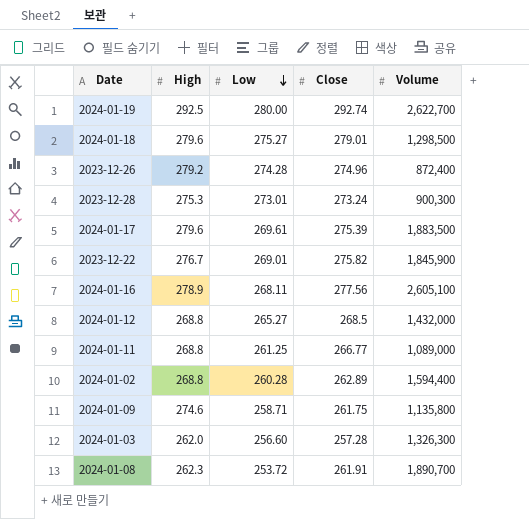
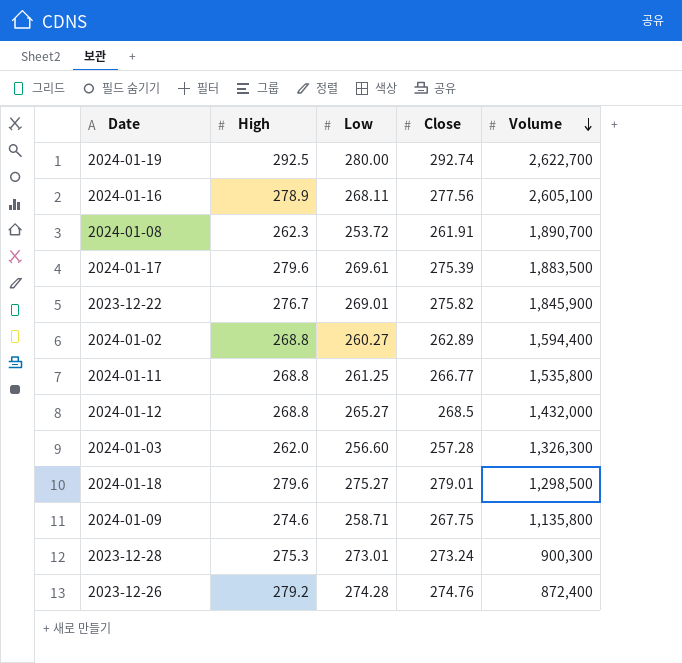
row order: Low descending -> Volume descending
2024-01-02 | Low: 260.28 -> 260.27
2024-01-11 | Volume: 1,089,000 -> 1,535,800
2024-01-09 | Close: 261.75 -> 267.75
2023-12-26 | Close: 274.96 -> 274.76

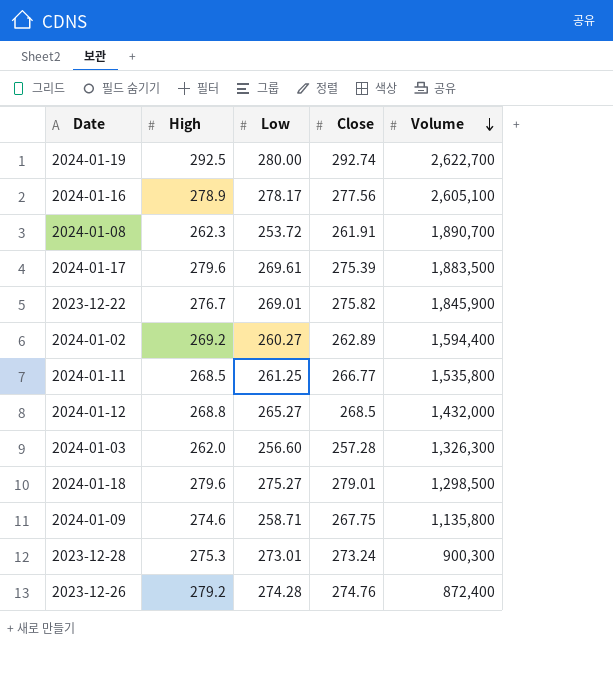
2024-01-16 | Low: 268.11 -> 278.17
2024-01-02 | High: 268.8 -> 269.2
2024-01-11 | High: 268.8 -> 268.5

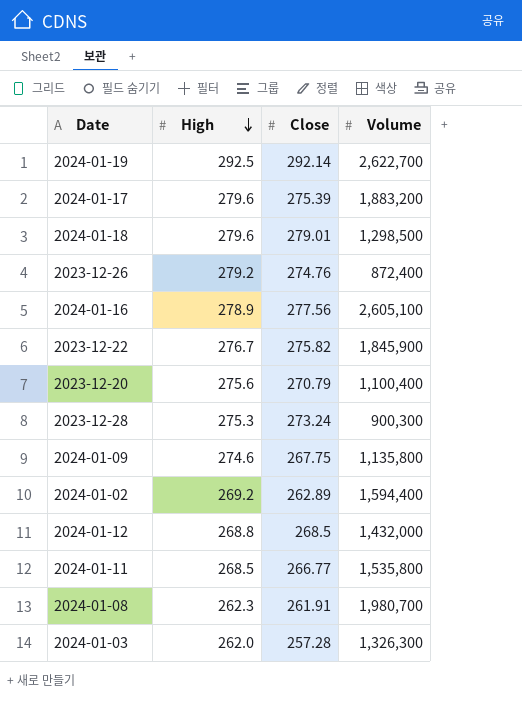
row order: Volume descending -> High descending
column Low | position: 3 -> none
2024-01-19 | Close: 292.74 -> 292.14
2024-01-17 | Volume: 1,883,500 -> 1,883,200
row 2023-12-20: none -> 275.6 | 270.79 | 1,100,400
2024-01-08 | Volume: 1,890,700 -> 1,980,700

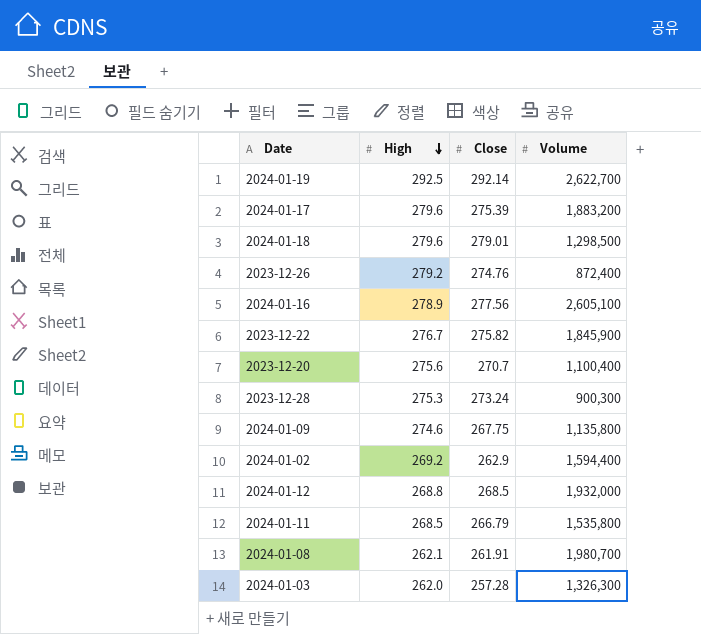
2023-12-20 | Close: 270.79 -> 270.7
2024-01-02 | Close: 262.89 -> 262.9
2024-01-12 | Volume: 1,432,000 -> 1,932,000
2024-01-11 | Close: 266.77 -> 266.79
2024-01-08 | High: 262.3 -> 262.1

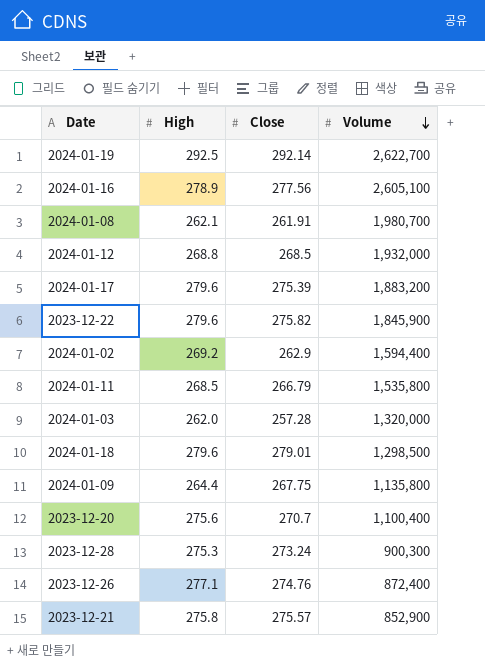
row order: High descending -> Volume descending
2023-12-22 | High: 276.7 -> 279.6
2024-01-03 | Volume: 1,326,300 -> 1,320,000
2024-01-09 | High: 274.6 -> 264.4
2023-12-26 | High: 279.2 -> 277.1
row 2023-12-21: none -> 275.8 | 275.57 | 852,900

